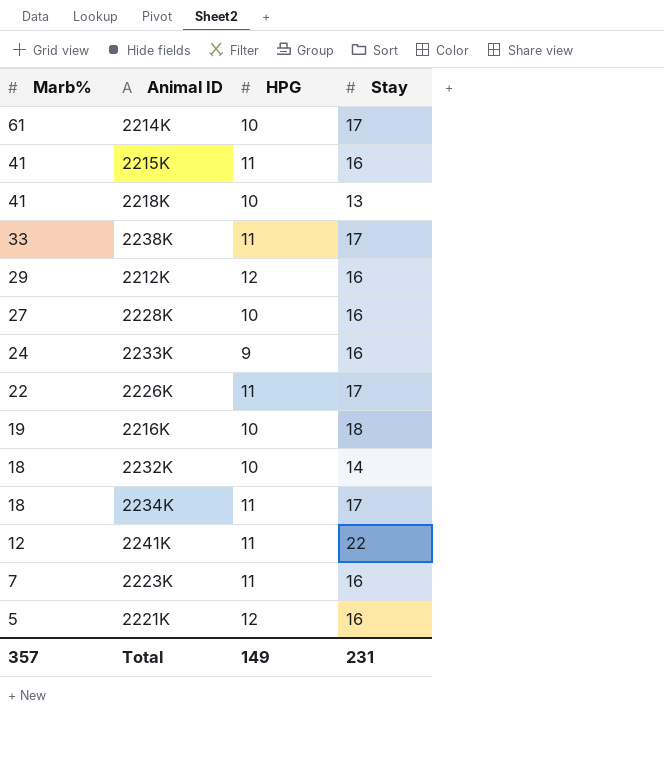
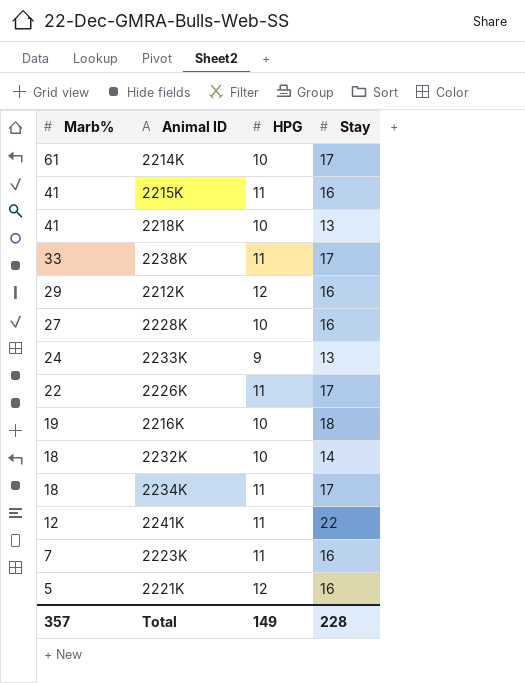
2233K | Stay: 16 -> 13
Total | Stay: 231 -> 228

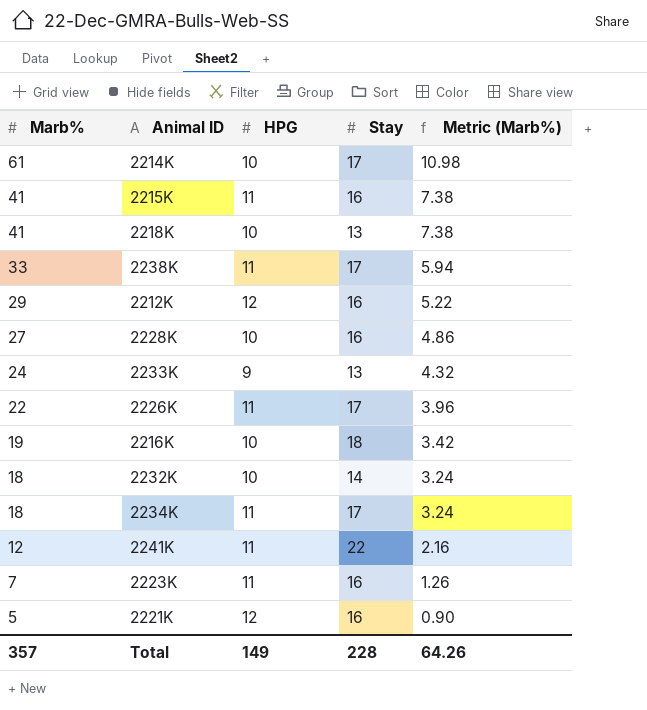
column Metric (Marb%) | formula: none -> [Marb%] * 0.18

